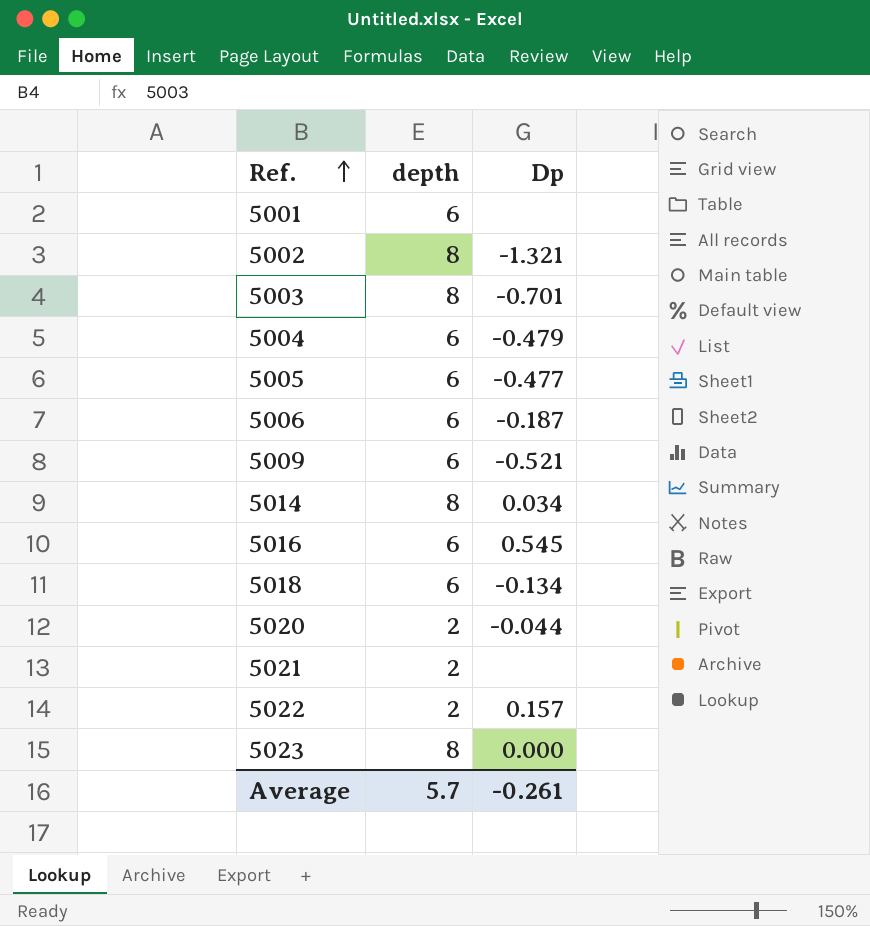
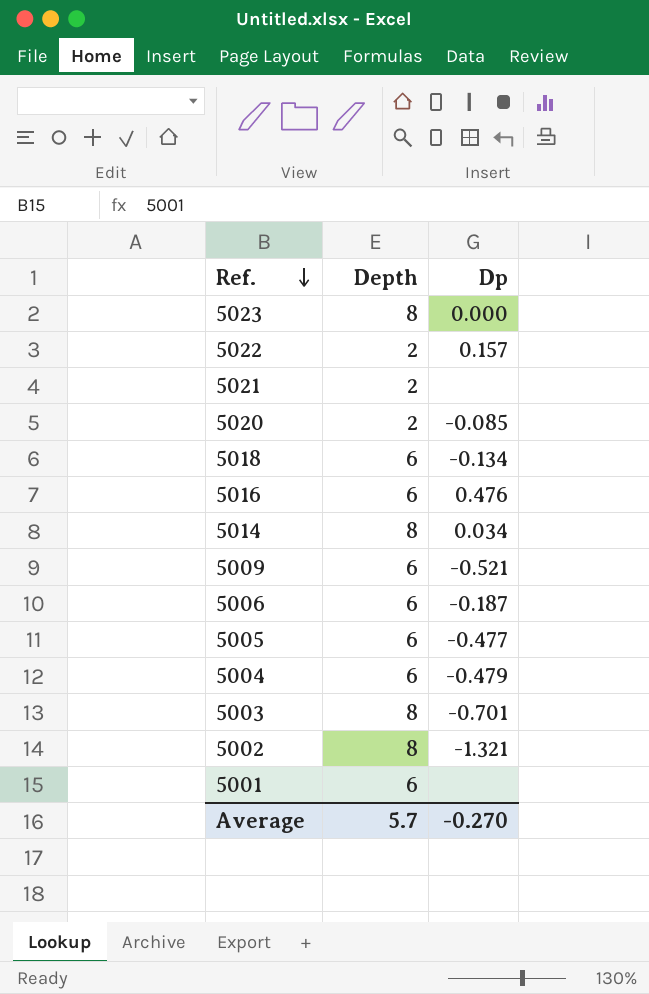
row order: Ref. ascending -> Ref. descending
column name: depth -> Depth
5020 | Dp: -0.044 -> -0.085
5016 | Dp: 0.545 -> 0.476
Average | Dp: -0.261 -> -0.270

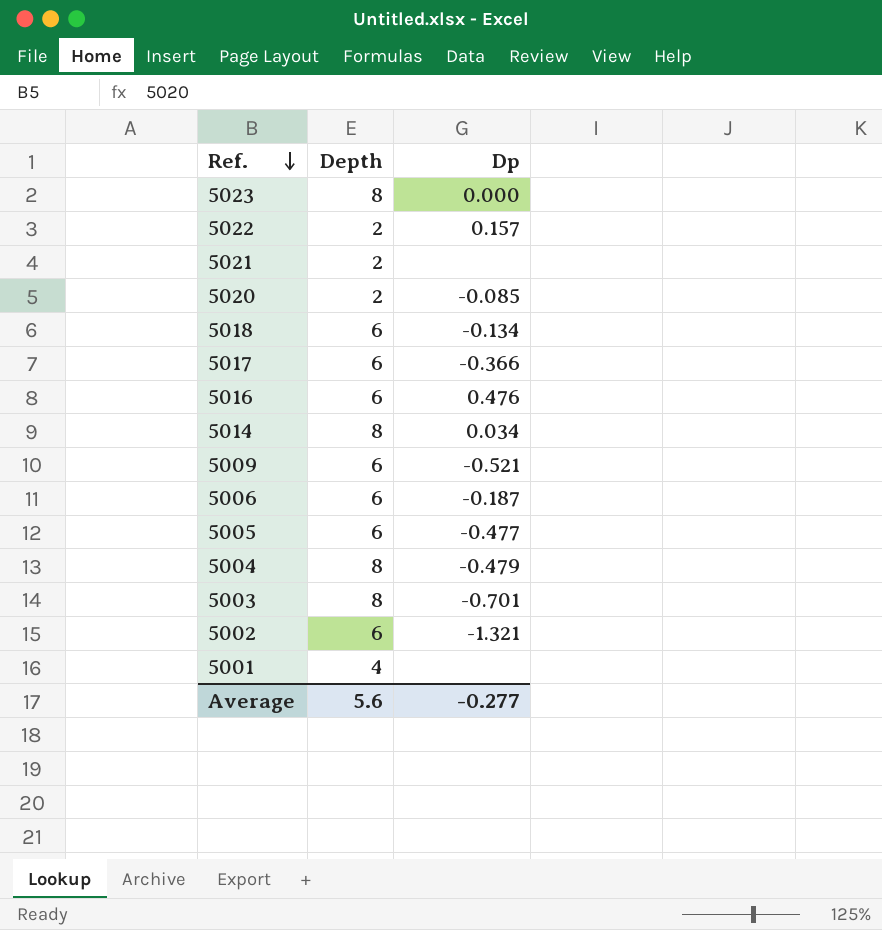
row 5017: none -> 6 | -0.366
5004 | Depth: 6 -> 8
5002 | Depth: 8 -> 6
5001 | Depth: 6 -> 4
Average | Depth: 5.7 -> 5.6
Average | Dp: -0.270 -> -0.277

